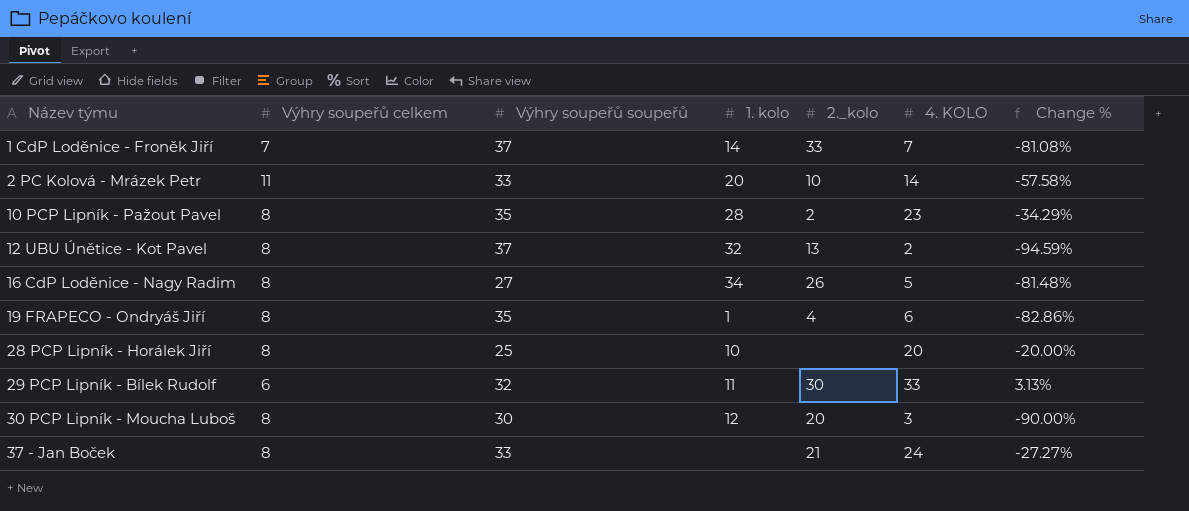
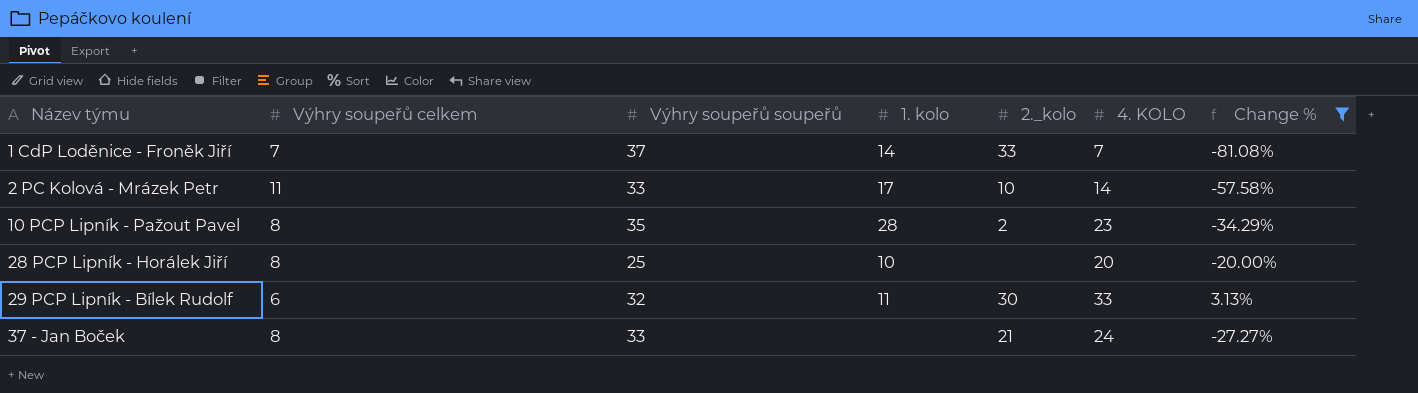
filter: none -> Change % >= -81.08%
2 PC Kolová - Mrázek Petr | 1. kolo: 20 -> 17

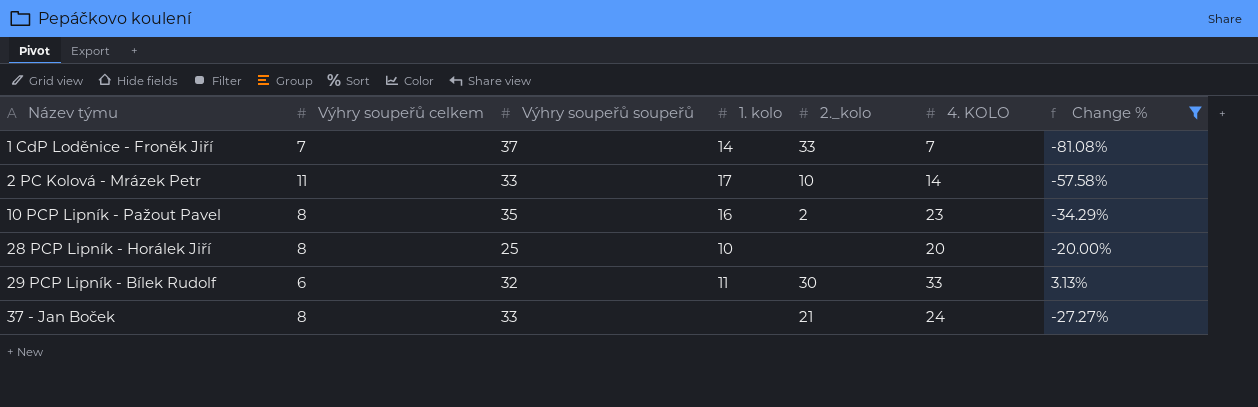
10 PCP Lipník - Pažout Pavel | 1. kolo: 28 -> 16

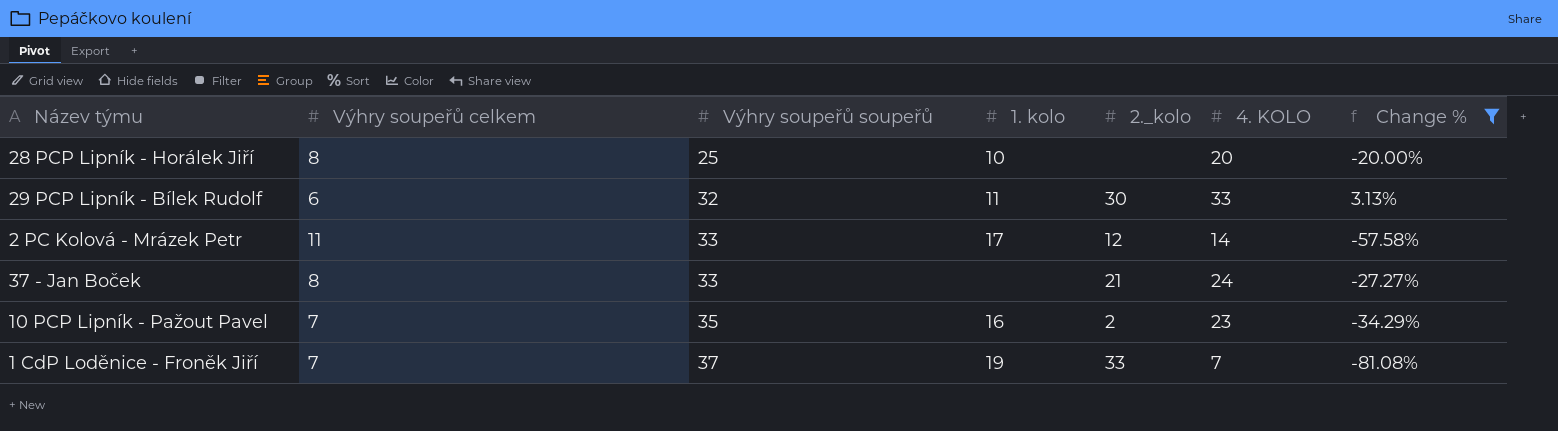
row order: Název týmu ascending -> Výhry soupeřů soupeřů ascending
2 PC Kolová - Mrázek Petr | 2._kolo: 10 -> 12
10 PCP Lipník - Pažout Pavel | Výhry soupeřů celkem: 8 -> 7
1 CdP Loděnice - Froněk Jiří | 1. kolo: 14 -> 19

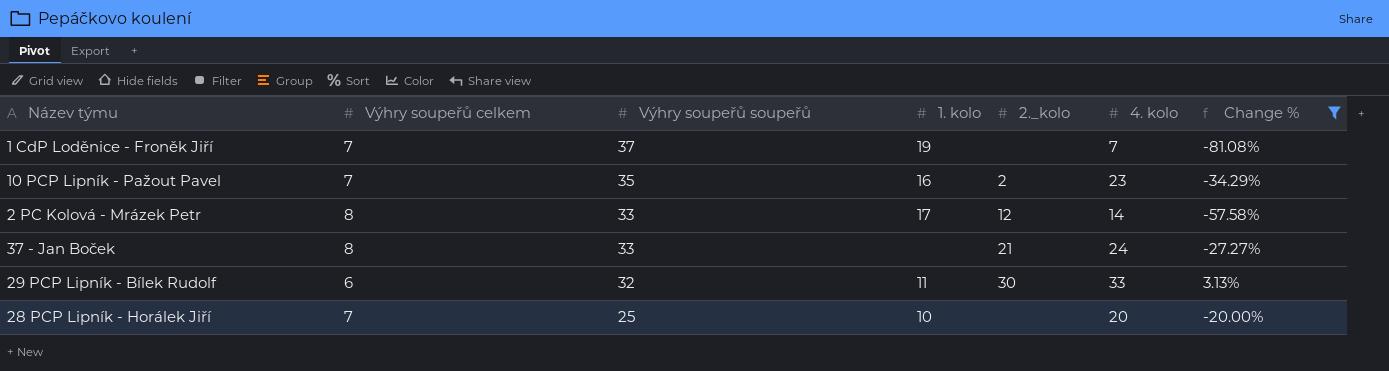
row order: Výhry soupeřů soupeřů ascending -> Výhry soupeřů soupeřů descending
column name: 4. KOLO -> 4. kolo
1 CdP Loděnice - Froněk Jiří | 2._kolo: 33 -> none
2 PC Kolová - Mrázek Petr | Výhry soupeřů celkem: 11 -> 8
28 PCP Lipník - Horálek Jiří | Výhry soupeřů celkem: 8 -> 7

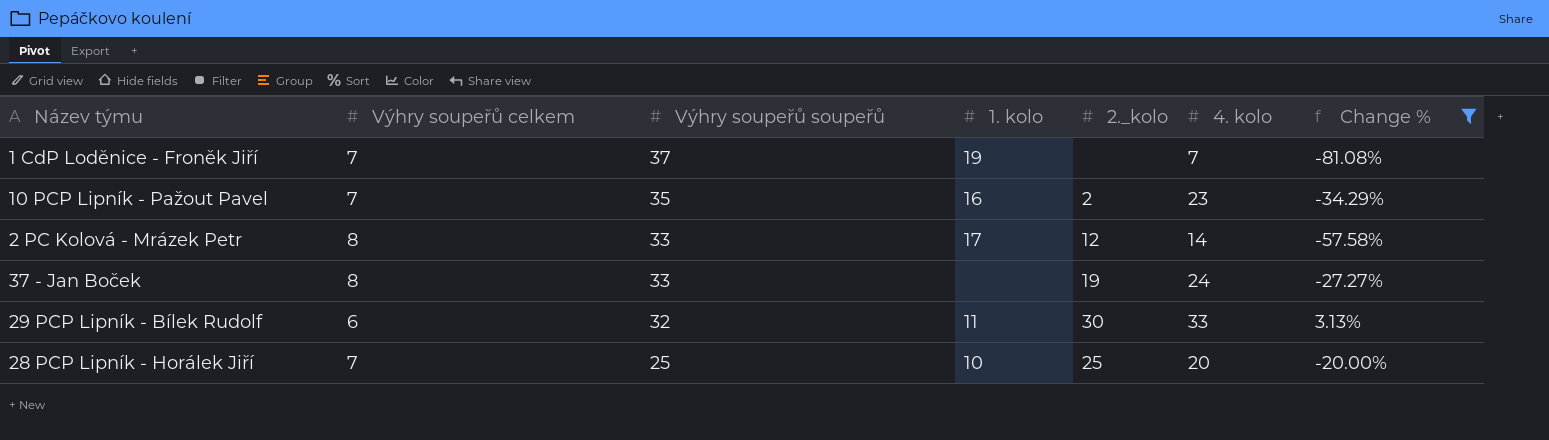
37 - Jan Boček | 2._kolo: 21 -> 19
28 PCP Lipník - Horálek Jiří | 2._kolo: none -> 25

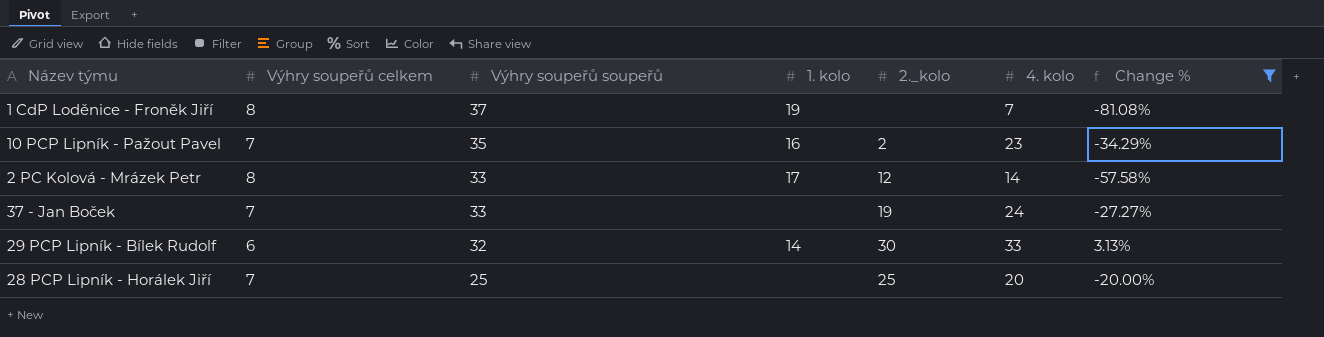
1 CdP Loděnice - Froněk Jiří | Výhry soupeřů celkem: 7 -> 8
37 - Jan Boček | Výhry soupeřů celkem: 8 -> 7
29 PCP Lipník - Bílek Rudolf | 1. kolo: 11 -> 14
28 PCP Lipník - Horálek Jiří | 1. kolo: 10 -> none

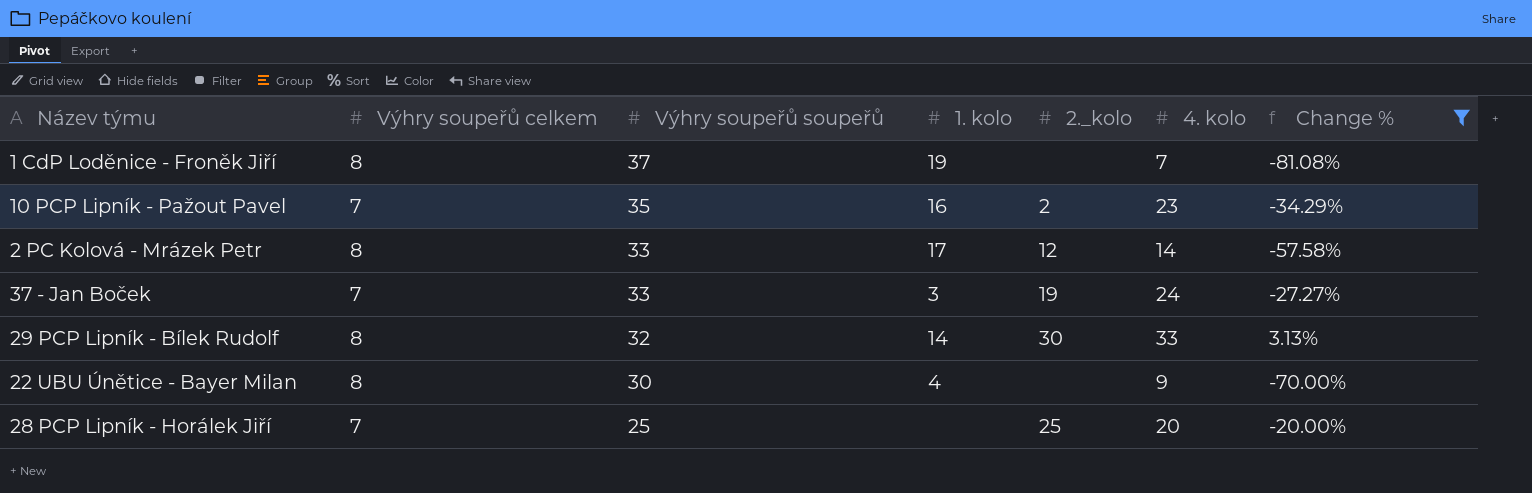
37 - Jan Boček | 1. kolo: none -> 3
29 PCP Lipník - Bílek Rudolf | Výhry soupeřů celkem: 6 -> 8
row 22 UBU Únětice - Bayer Milan: none -> 8 | 30 | 4 | none | 9 | -70.00%

